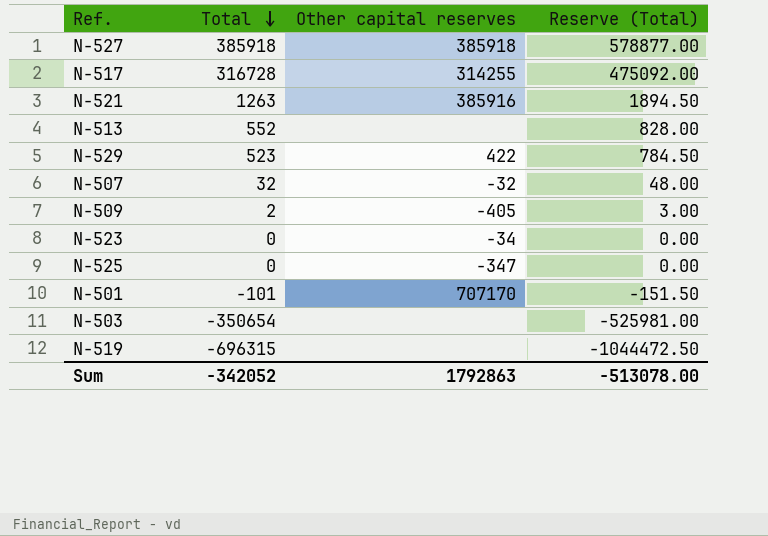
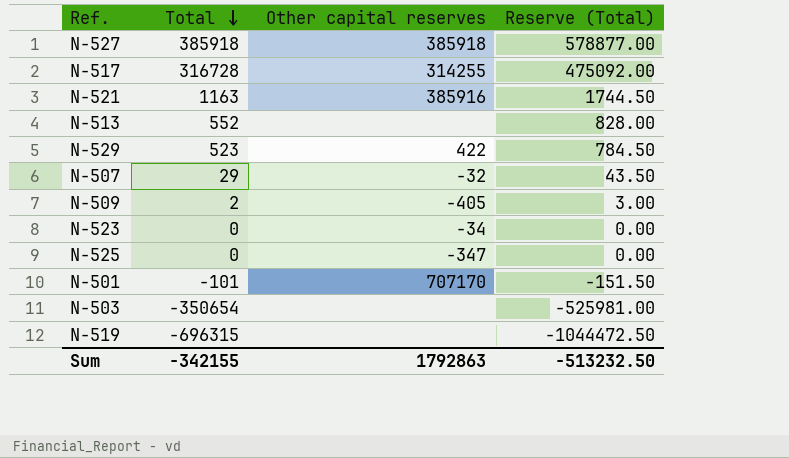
N-521 | Total: 1263 -> 1163
N-521 | Reserve (Total): 1894.50 -> 1744.50
N-507 | Total: 32 -> 29
N-507 | Reserve (Total): 48.00 -> 43.50
Sum | Total: -342052 -> -342155
Sum | Reserve (Total): -513078.00 -> -513232.50

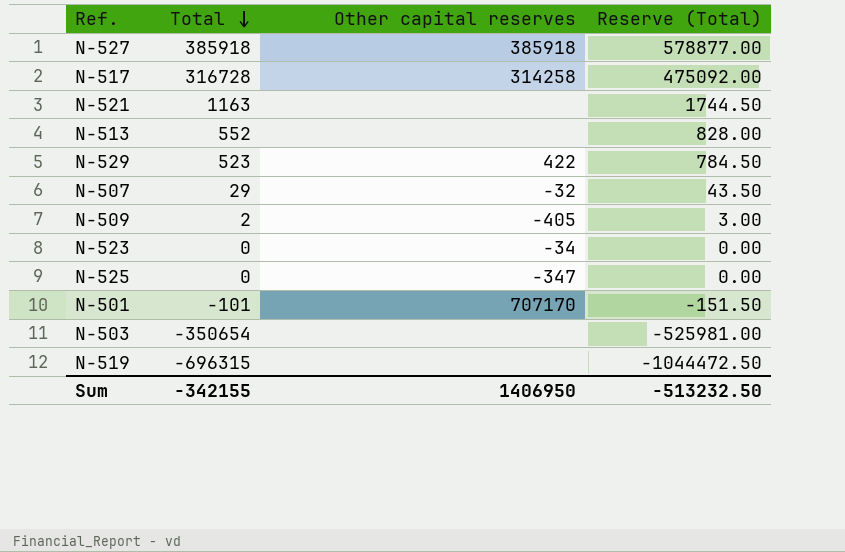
N-517 | Other capital reserves: 314255 -> 314258
N-521 | Other capital reserves: 385916 -> none
Sum | Other capital reserves: 1792863 -> 1406950

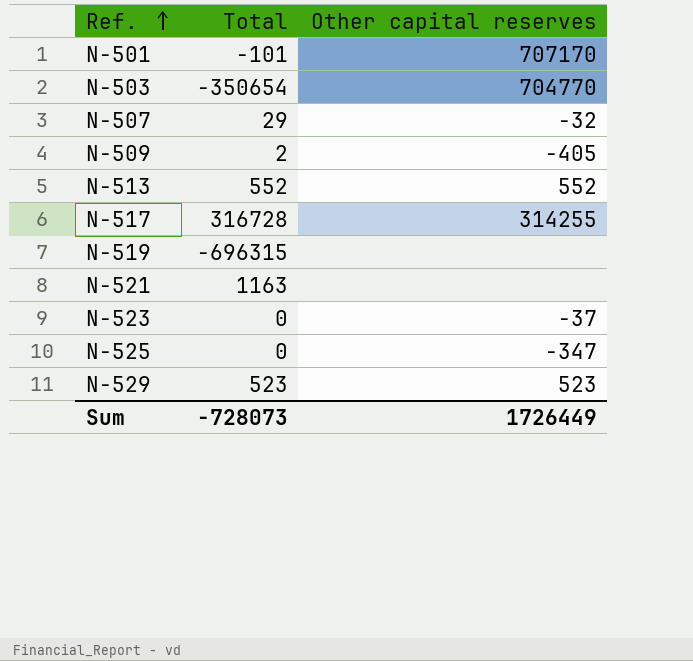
row order: Total descending -> Ref. ascending
column Reserve (Total) | formula: [Total] * 1.5 -> none
row N-527: 385918 | 385918 | 578877.00 -> none
N-503 | Other capital reserves: none -> 704770
N-513 | Other capital reserves: none -> 552
N-517 | Other capital reserves: 314258 -> 314255
N-523 | Other capital reserves: -34 -> -37
N-529 | Other capital reserves: 422 -> 523
Sum | Total: -342155 -> -728073
Sum | Other capital reserves: 1406950 -> 1726449

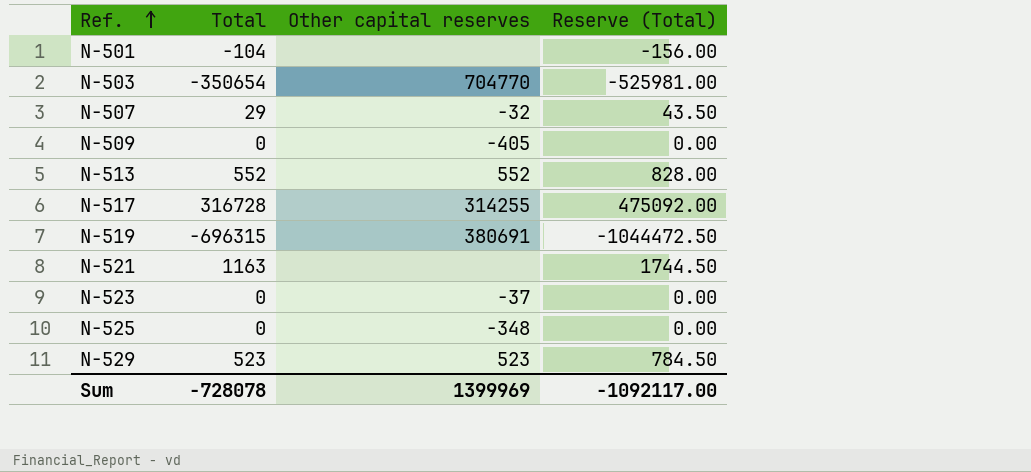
column Reserve (Total) | formula: none -> [Total] * 1.5
N-501 | Total: -101 -> -104
N-501 | Other capital reserves: 707170 -> none
N-509 | Total: 2 -> 0
N-519 | Other capital reserves: none -> 380691
N-525 | Other capital reserves: -347 -> -348
Sum | Total: -728073 -> -728078
Sum | Other capital reserves: 1726449 -> 1399969

